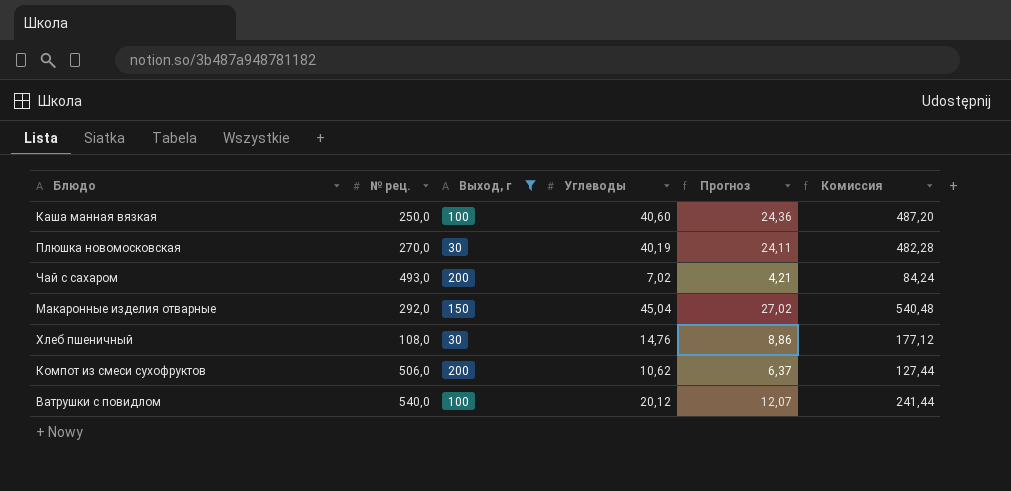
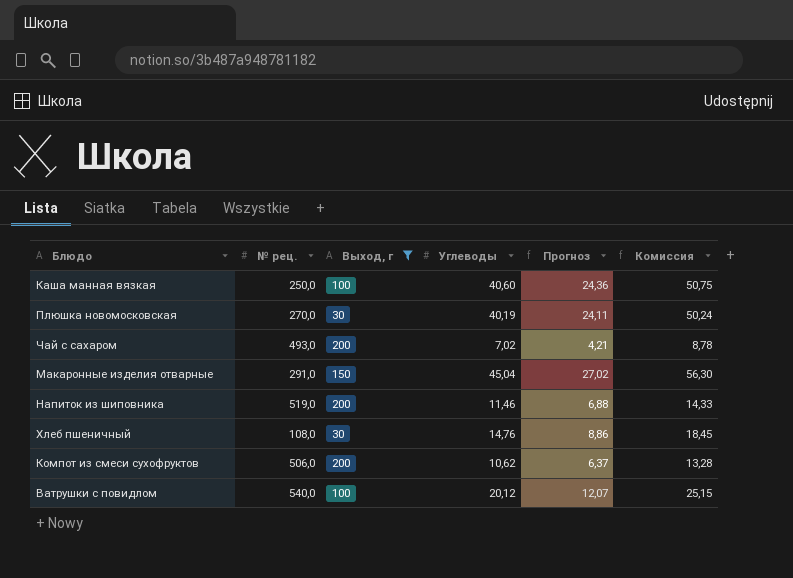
column Комиссия | formula: [Углеводы] * 12 -> [Углеводы] * 1,25
Макаронные изделия отварные | № рец.: 292,0 -> 291,0
row Напиток из шиповника: none -> 519,0 | 200 | 11,46 | 6,88 | 14,33

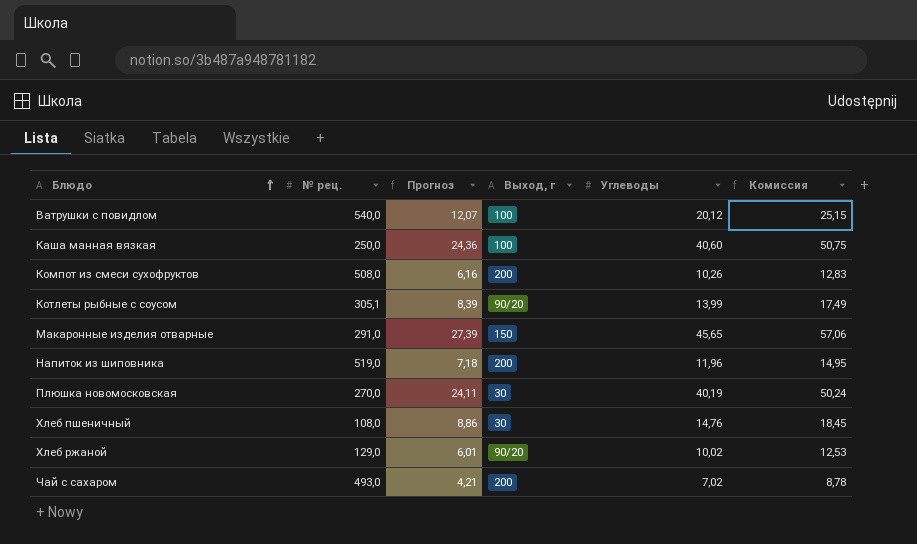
filter: Выход, г != 90/20 -> none
row order: none -> Блюдо ascending
column Прогноз | position: 5 -> 3
Компот из смеси сухофруктов | № рец.: 506,0 -> 508,0
Компот из смеси сухофруктов | Прогноз: 6,37 -> 6,16
Компот из смеси сухофруктов | Углеводы: 10,62 -> 10,26
Компот из смеси сухофруктов | Комиссия: 13,28 -> 12,83
Макаронные изделия отварные | Прогноз: 27,02 -> 27,39
Макаронные изделия отварные | Углеводы: 45,04 -> 45,65
Макаронные изделия отварные | Комиссия: 56,30 -> 57,06
Напиток из шиповника | Прогноз: 6,88 -> 7,18
Напиток из шиповника | Углеводы: 11,46 -> 11,96
Напиток из шиповника | Комиссия: 14,33 -> 14,95

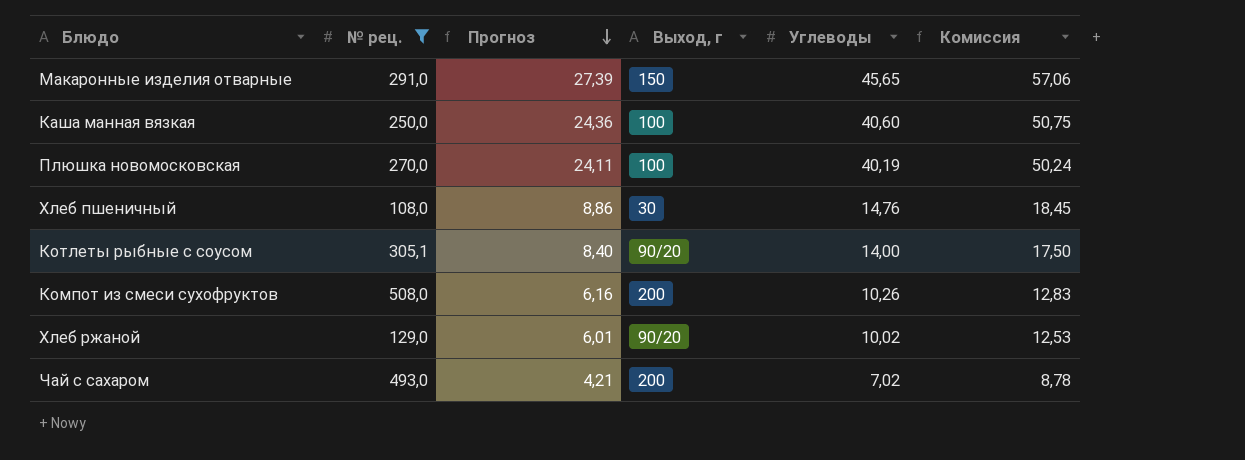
filter: none -> № рец. <= 508,0
row order: Блюдо ascending -> Прогноз descending
Плюшка новомосковская | Выход, г: 30 -> 100
Котлеты рыбные с соусом | Прогноз: 8,39 -> 8,40
Котлеты рыбные с соусом | Углеводы: 13,99 -> 14,00
Котлеты рыбные с соусом | Комиссия: 17,49 -> 17,50

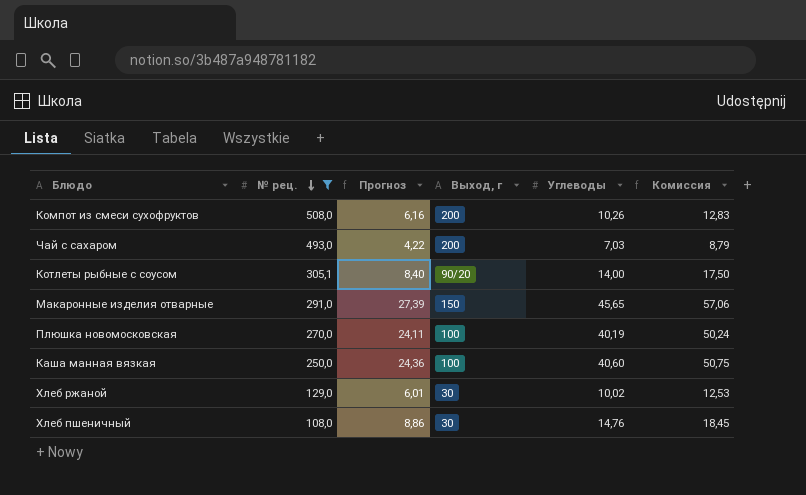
row order: Прогноз descending -> № рец. descending
Чай с сахаром | Прогноз: 4,21 -> 4,22
Чай с сахаром | Углеводы: 7,02 -> 7,03
Чай с сахаром | Комиссия: 8,78 -> 8,79
Хлеб ржаной | Выход, г: 90/20 -> 30

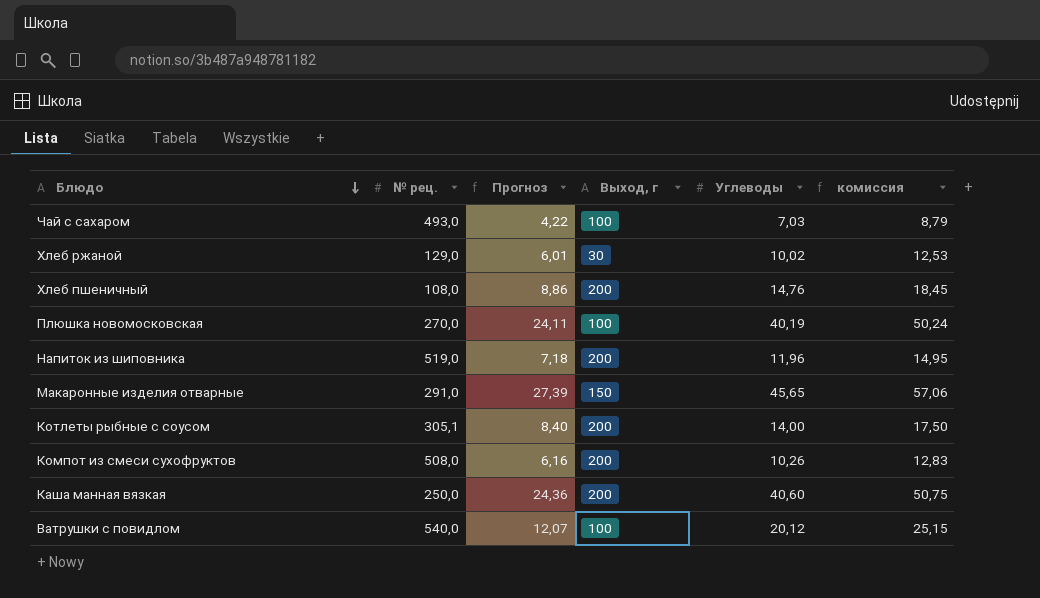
filter: № рец. <= 508,0 -> none
row order: № рец. descending -> Блюдо descending
column name: Комиссия -> комиссия
Чай с сахаром | Выход, г: 200 -> 100
Хлеб пшеничный | Выход, г: 30 -> 200
Котлеты рыбные с соусом | Выход, г: 90/20 -> 200
Каша манная вязкая | Выход, г: 100 -> 200

